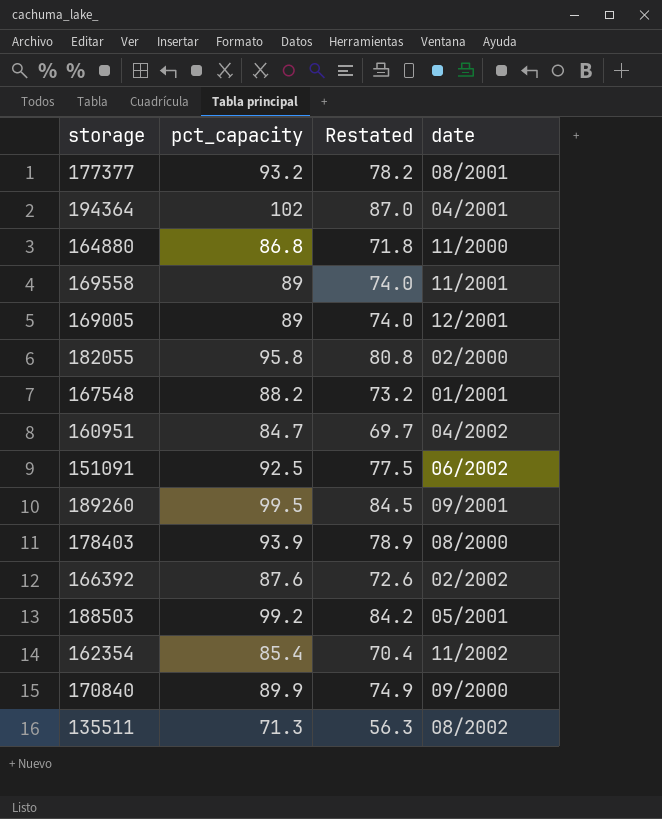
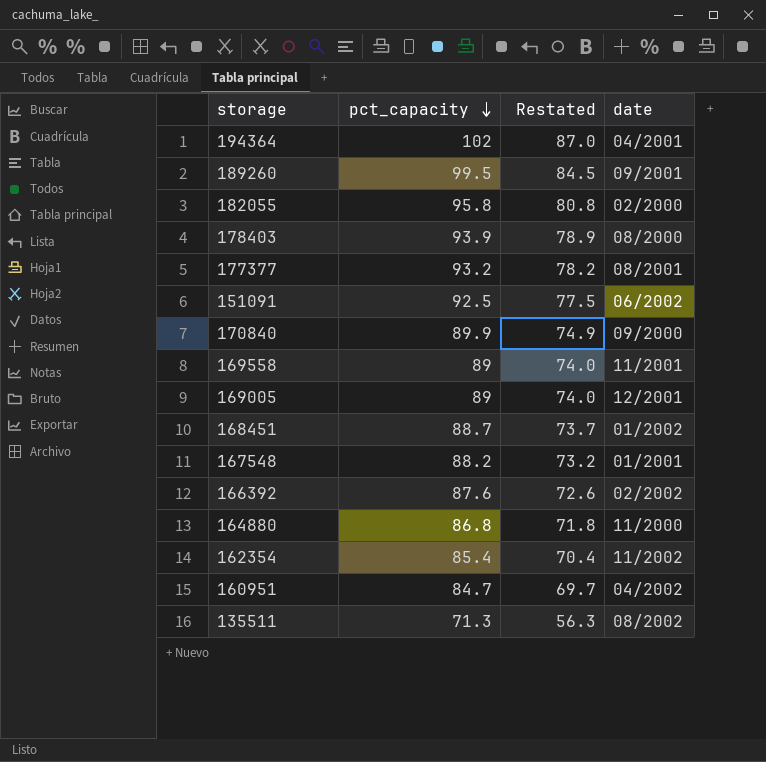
row order: none -> pct_capacity descending
row 188503: 99.2 | 84.2 | 05/2001 -> none
row 168451: none -> 88.7 | 73.7 | 01/2002

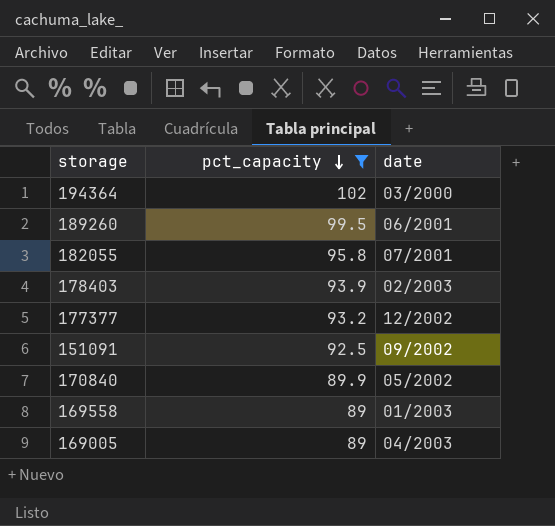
filter: none -> pct_capacity >= 89
column Restated | formula: [pct_capacity] - 15 -> none
194364 | date: 04/2001 -> 03/2000
189260 | date: 09/2001 -> 06/2001
182055 | date: 02/2000 -> 07/2001
178403 | date: 08/2000 -> 02/2003
177377 | date: 08/2001 -> 12/2002
151091 | date: 06/2002 -> 09/2002
170840 | date: 09/2000 -> 05/2002
169558 | date: 11/2001 -> 01/2003
169005 | date: 12/2001 -> 04/2003

